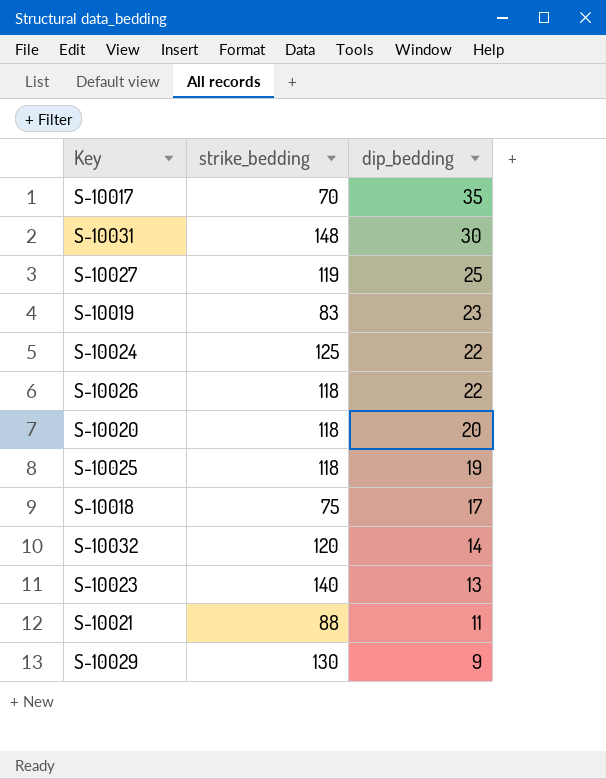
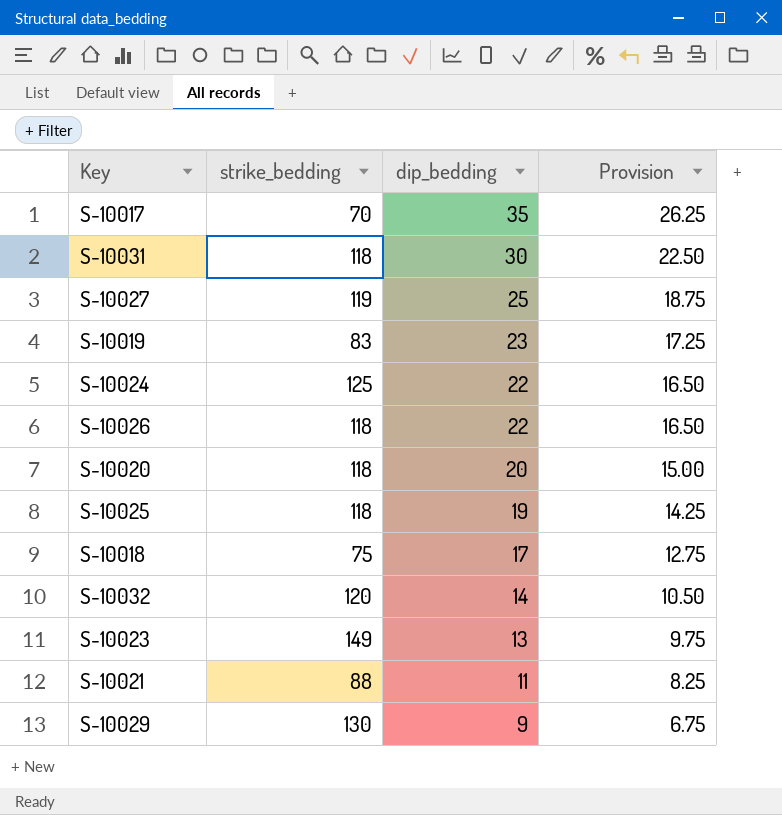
column Provision | formula: none -> [dip_bedding] * 0.75
S-10031 | strike_bedding: 148 -> 118
S-10023 | strike_bedding: 140 -> 149

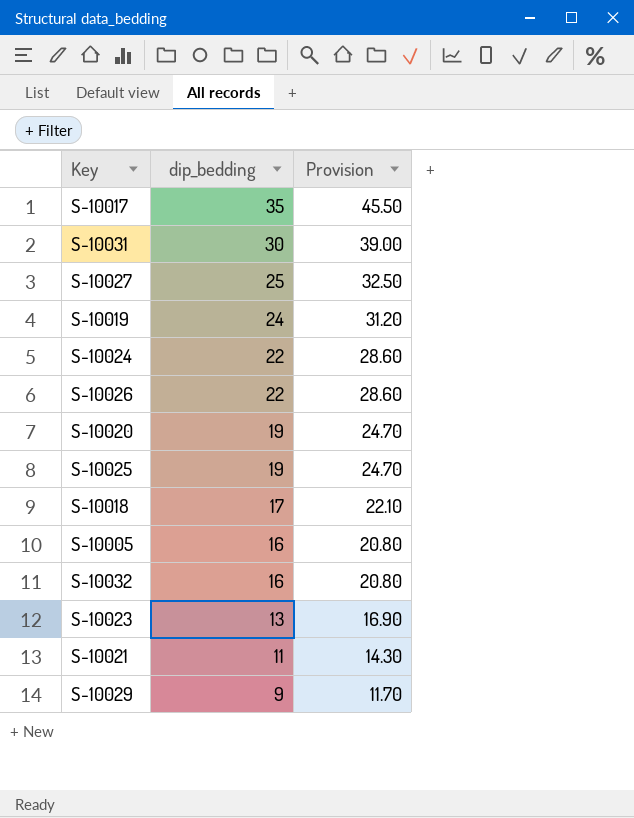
column strike_bedding | position: 2 -> none
column Provision | formula: [dip_bedding] * 0.75 -> [dip_bedding] * 1.3
S-10019 | dip_bedding: 23 -> 24
S-10020 | dip_bedding: 20 -> 19
row S-10005: none -> 16 | 20.80
S-10032 | dip_bedding: 14 -> 16

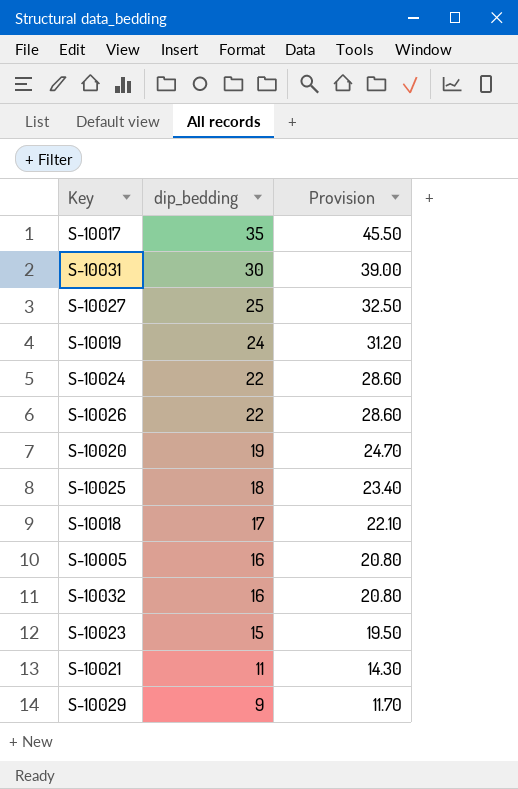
S-10025 | dip_bedding: 19 -> 18
S-10025 | Provision: 24.70 -> 23.40
S-10023 | dip_bedding: 13 -> 15
S-10023 | Provision: 16.90 -> 19.50

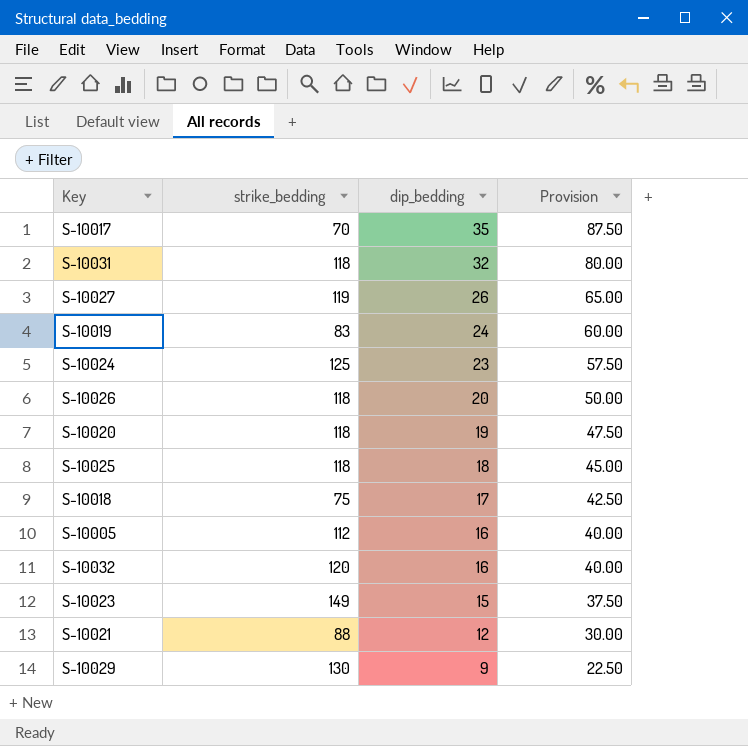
column strike_bedding | position: none -> 2
column Provision | formula: [dip_bedding] * 1.3 -> [dip_bedding] * 2.5
S-10031 | dip_bedding: 30 -> 32
S-10027 | dip_bedding: 25 -> 26
S-10024 | dip_bedding: 22 -> 23
S-10026 | dip_bedding: 22 -> 20
S-10021 | dip_bedding: 11 -> 12

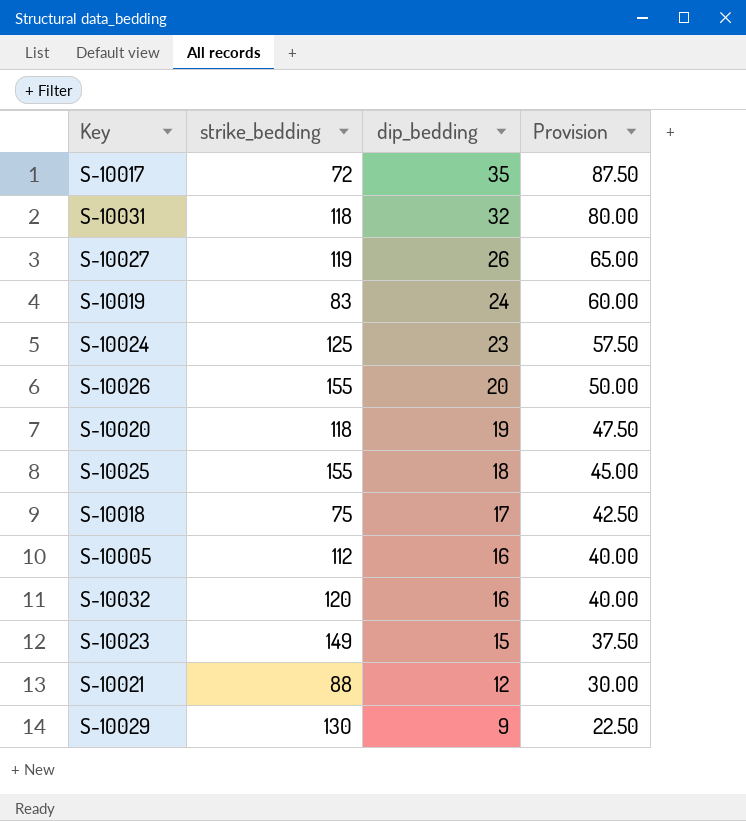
S-10017 | strike_bedding: 70 -> 72
S-10026 | strike_bedding: 118 -> 155
S-10025 | strike_bedding: 118 -> 155

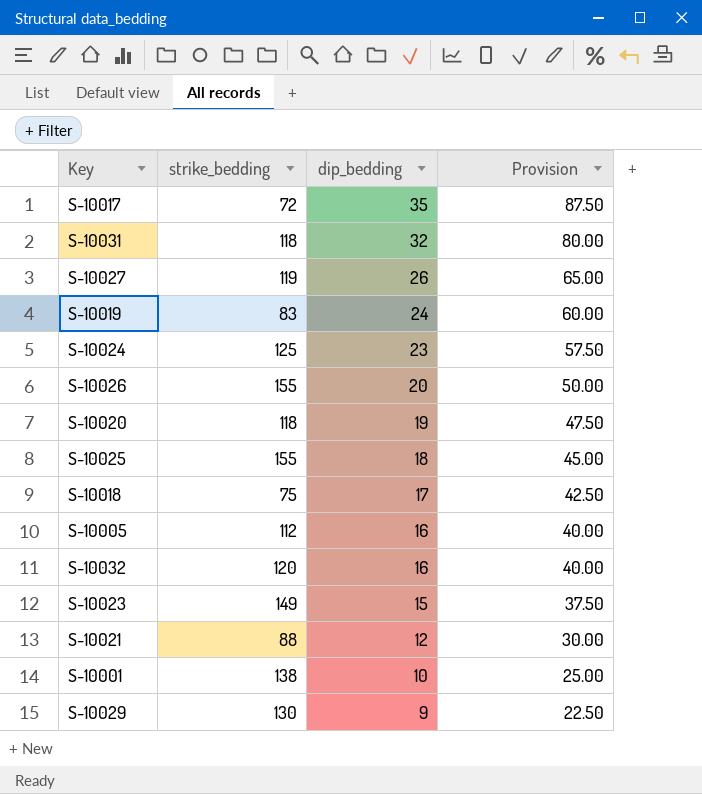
row S-10001: none -> 138 | 10 | 25.00

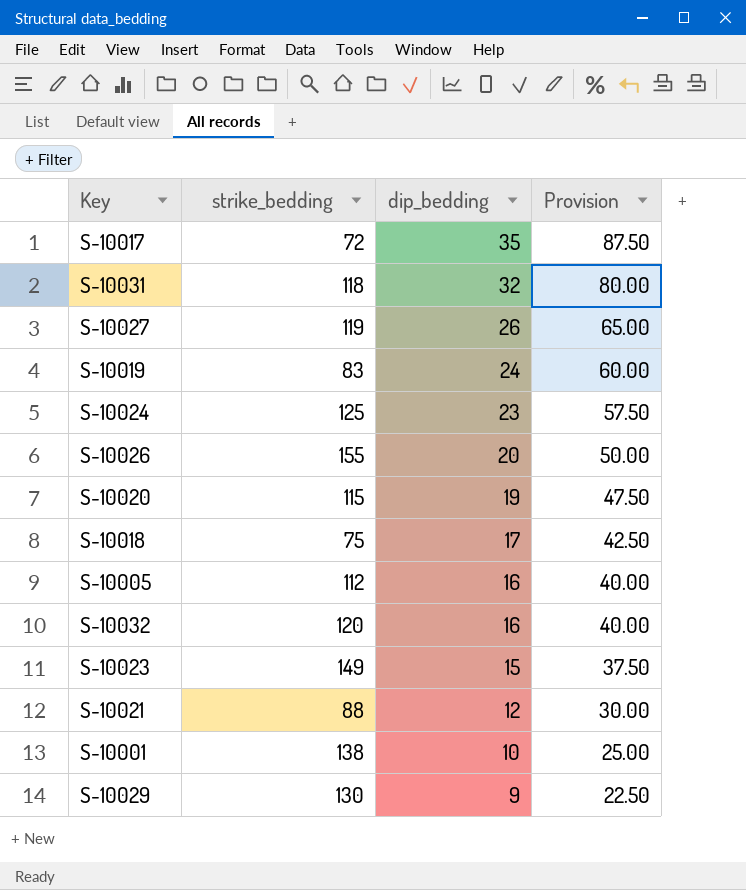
row S-10025: 155 | 18 | 45.00 -> none
S-10020 | strike_bedding: 118 -> 115

